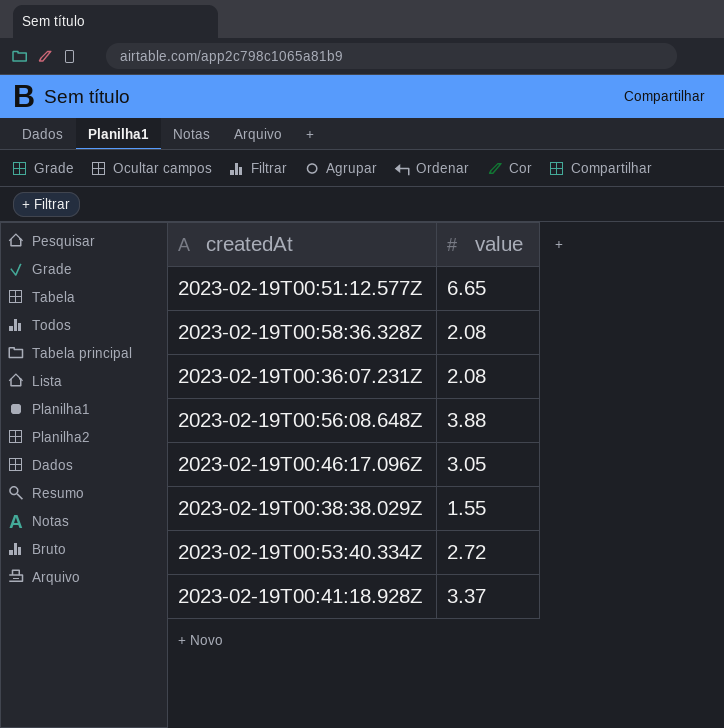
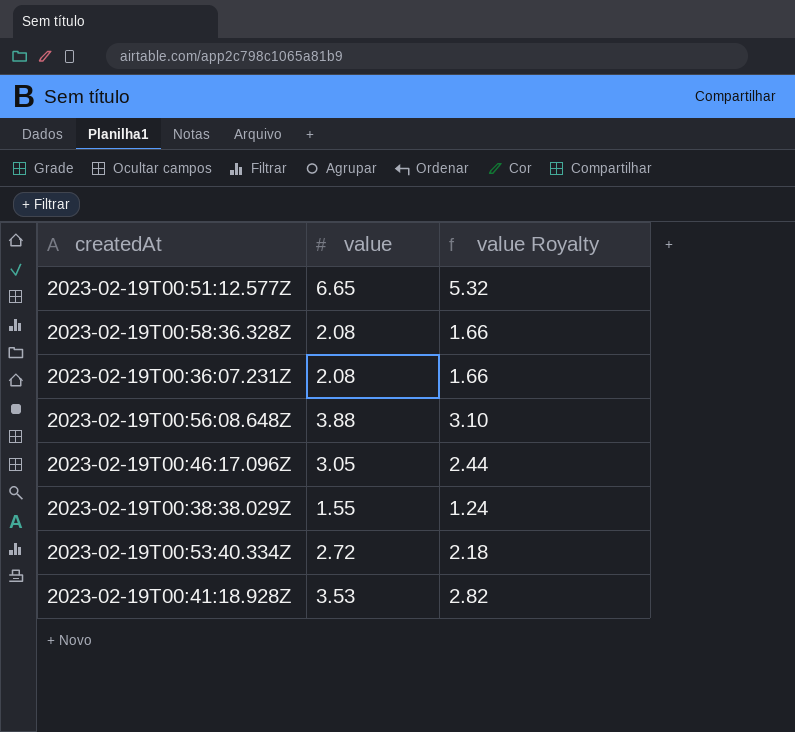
column value Royalty | formula: none -> [value] * 0.8
2023-02-19T00:41:18.928Z | value: 3.37 -> 3.53

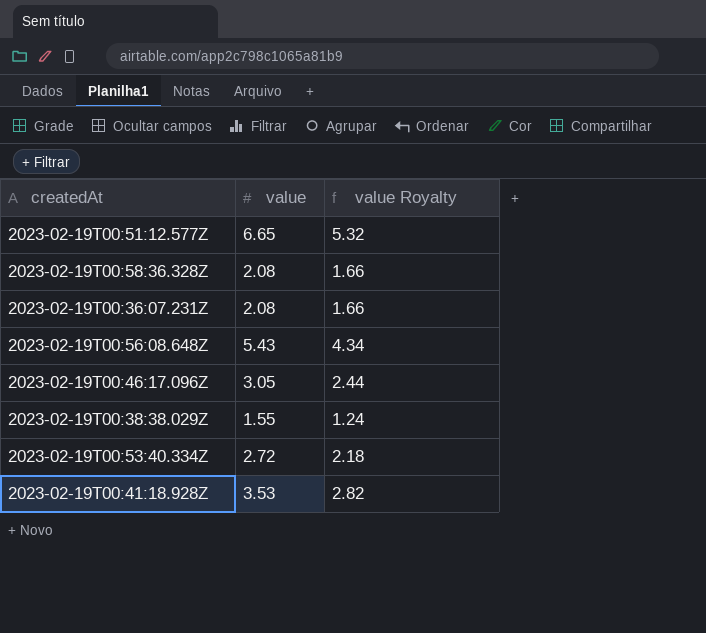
2023-02-19T00:56:08.648Z | value: 3.88 -> 5.43
2023-02-19T00:56:08.648Z | value Royalty: 3.10 -> 4.34

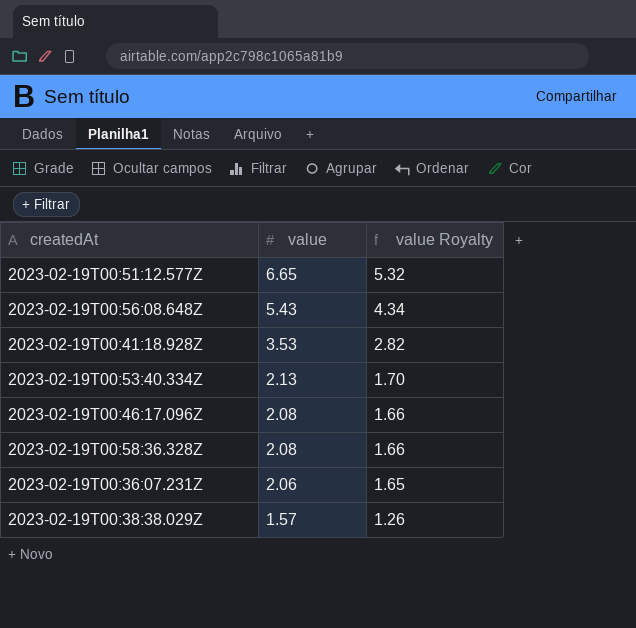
row order: none -> value descending
2023-02-19T00:53:40.334Z | value: 2.72 -> 2.13
2023-02-19T00:53:40.334Z | value Royalty: 2.18 -> 1.70
2023-02-19T00:46:17.096Z | value: 3.05 -> 2.08
2023-02-19T00:46:17.096Z | value Royalty: 2.44 -> 1.66
2023-02-19T00:36:07.231Z | value: 2.08 -> 2.06
2023-02-19T00:36:07.231Z | value Royalty: 1.66 -> 1.65
2023-02-19T00:38:38.029Z | value: 1.55 -> 1.57
2023-02-19T00:38:38.029Z | value Royalty: 1.24 -> 1.26

